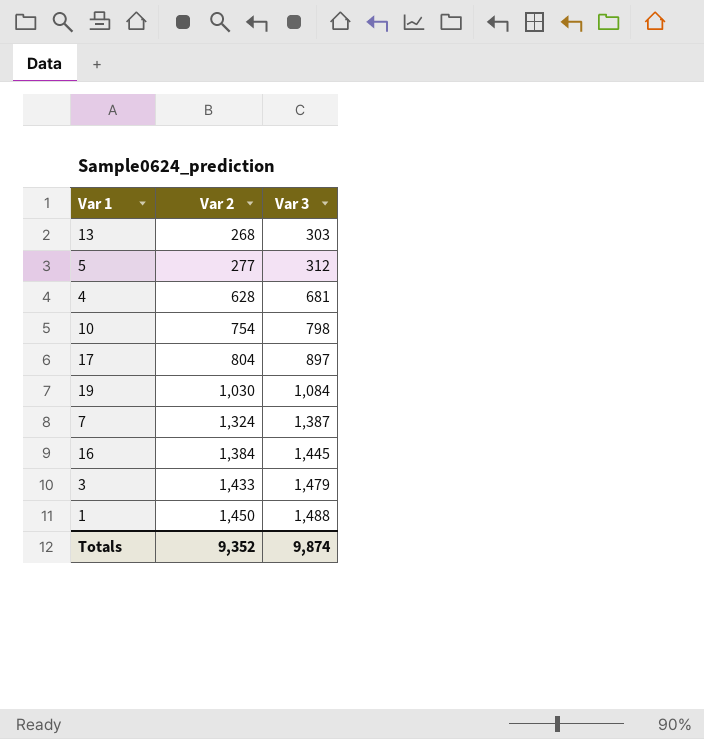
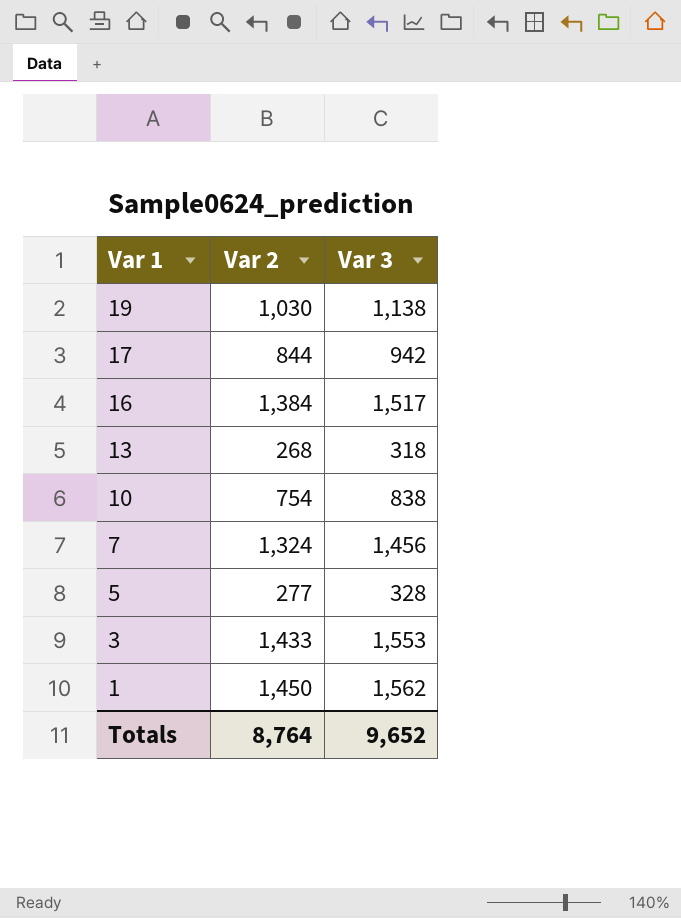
row order: Var 2 ascending -> Var 1 descending
row 4: 628 | 681 -> none
19 | Var 3: 1,084 -> 1,138
17 | Var 2: 804 -> 844
17 | Var 3: 897 -> 942
16 | Var 3: 1,445 -> 1,517
13 | Var 3: 303 -> 318
10 | Var 3: 798 -> 838
7 | Var 3: 1,387 -> 1,456
5 | Var 3: 312 -> 328
3 | Var 3: 1,479 -> 1,553
1 | Var 3: 1,488 -> 1,562
Totals | Var 2: 9,352 -> 8,764
Totals | Var 3: 9,874 -> 9,652

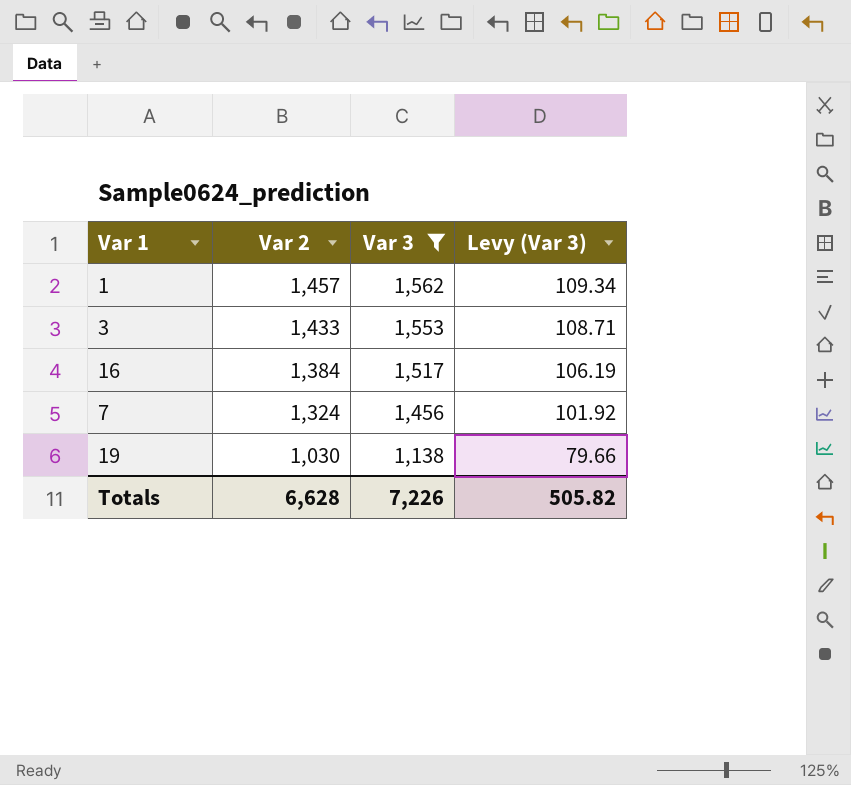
filter: none -> Var 3 >= 1,138
row order: Var 1 descending -> Var 2 descending
column Levy (Var 3) | formula: none -> [Var 3] * 0.07
1 | Var 2: 1,450 -> 1,457
Totals | Var 2: 8,764 -> 6,628
Totals | Var 3: 9,652 -> 7,226

